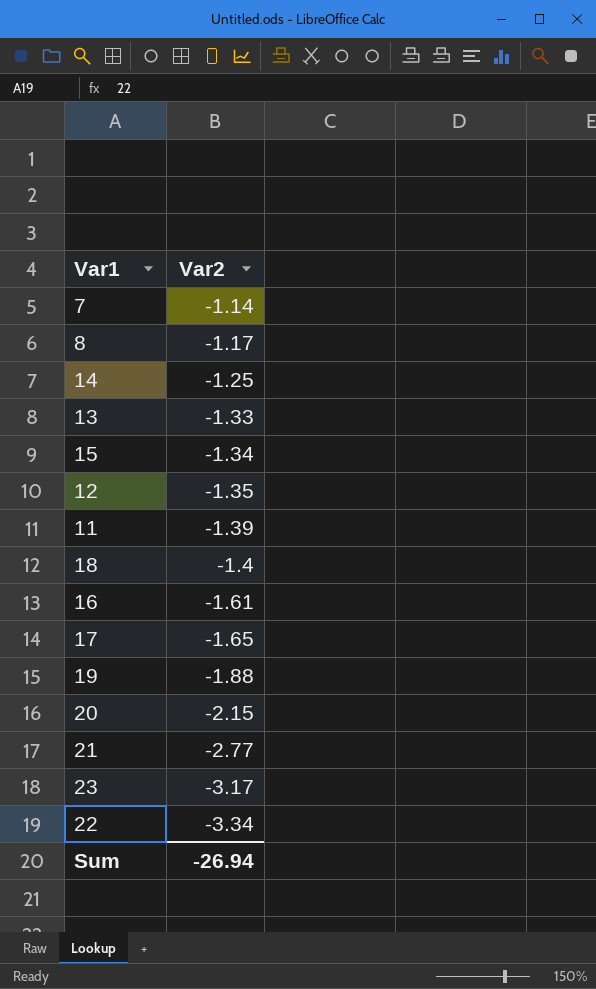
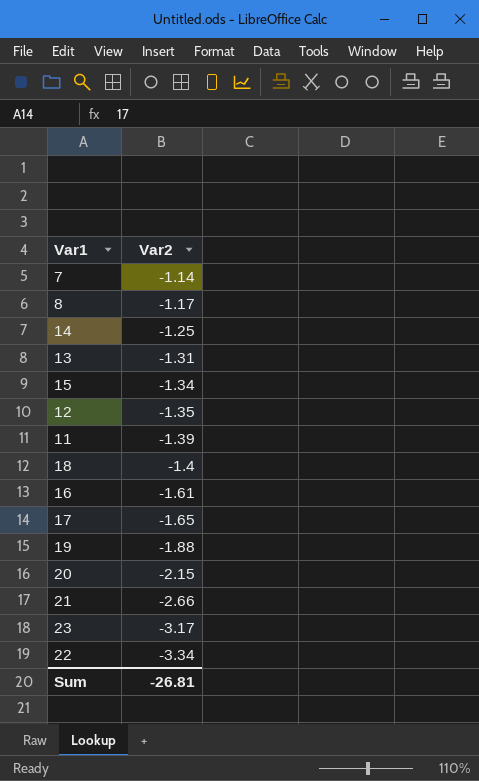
13 | Var2: -1.33 -> -1.31
21 | Var2: -2.77 -> -2.66
Sum | Var2: -26.94 -> -26.81

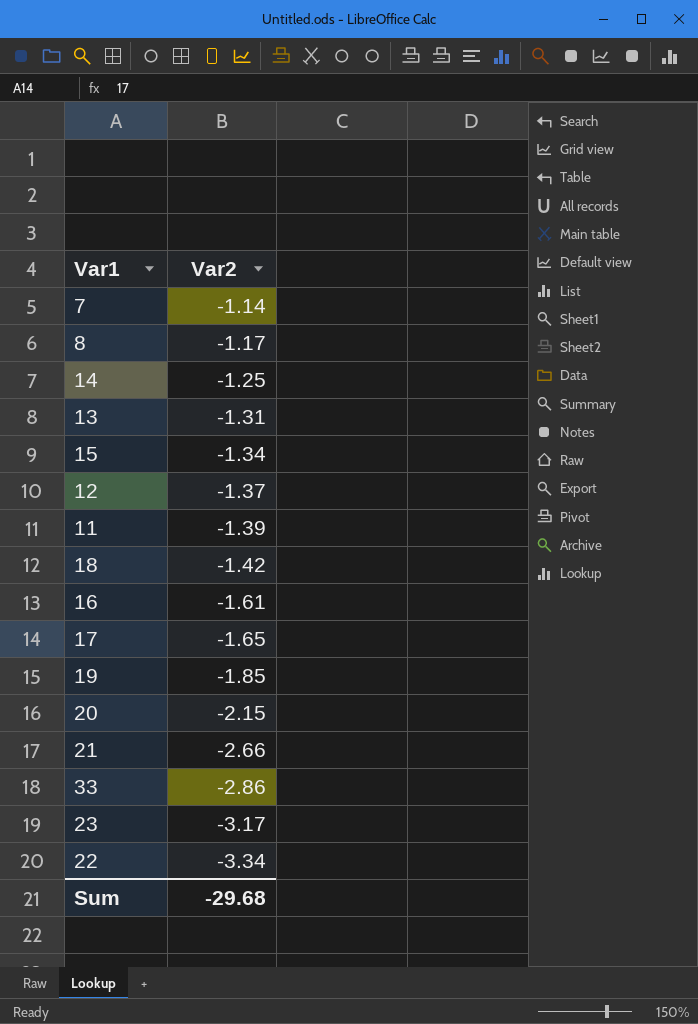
12 | Var2: -1.35 -> -1.37
18 | Var2: -1.4 -> -1.42
19 | Var2: -1.88 -> -1.85
row 33: none -> -2.86
Sum | Var2: -26.81 -> -29.68

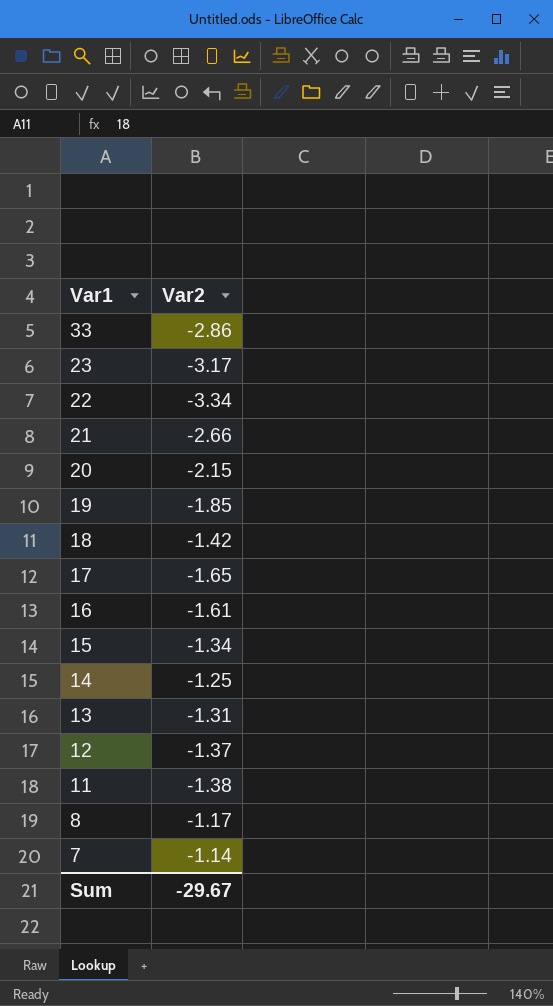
row order: Var2 descending -> Var1 descending
11 | Var2: -1.39 -> -1.38
Sum | Var2: -29.68 -> -29.67

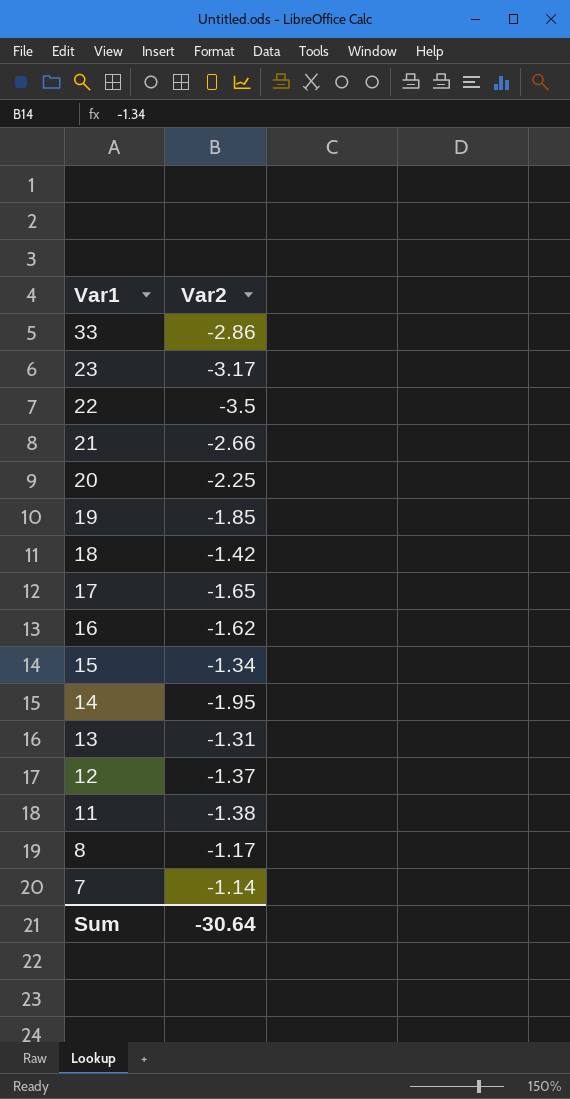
22 | Var2: -3.34 -> -3.5
20 | Var2: -2.15 -> -2.25
16 | Var2: -1.61 -> -1.62
14 | Var2: -1.25 -> -1.95
Sum | Var2: -29.67 -> -30.64

